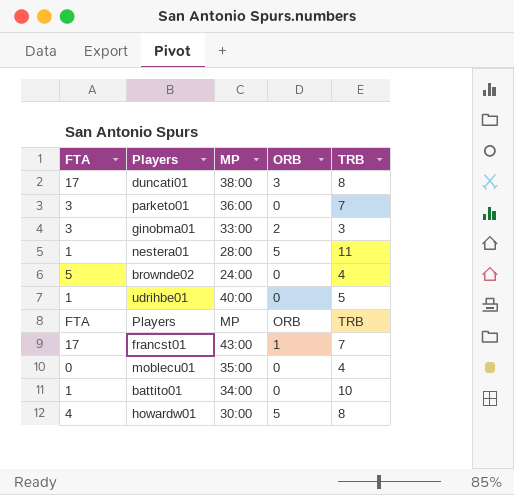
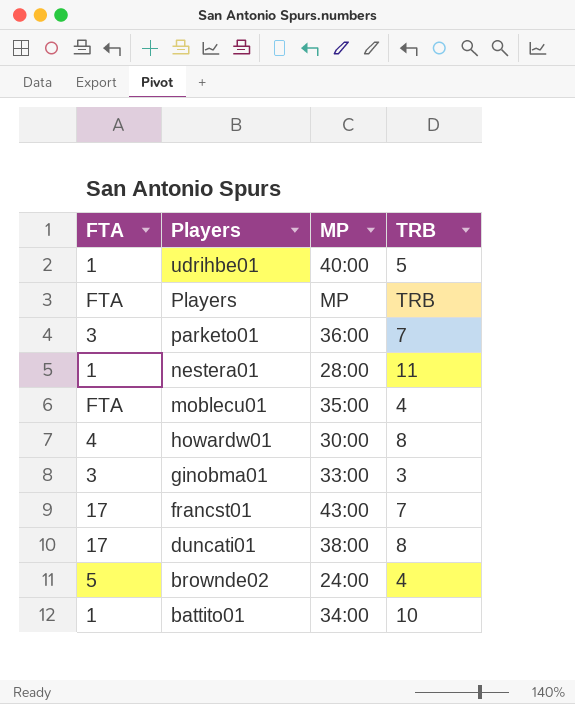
row order: none -> Players descending
column ORB | position: 4 -> none
moblecu01 | FTA: 0 -> FTA

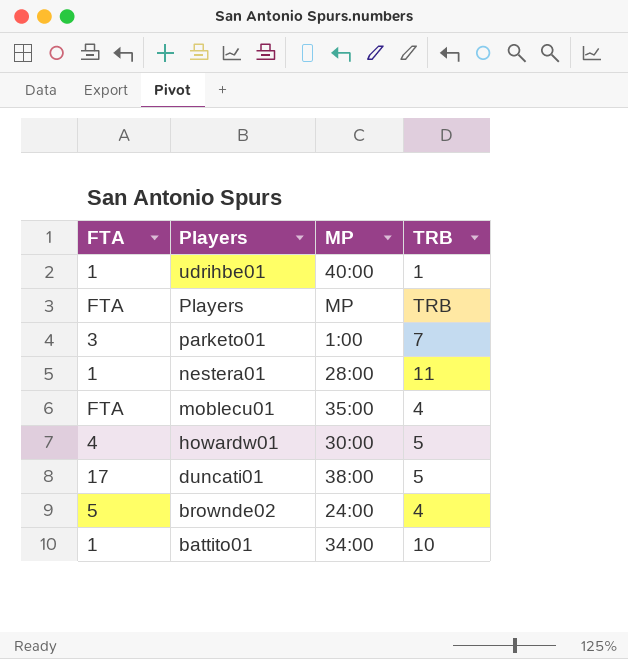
row ginobma01: 3 | 33:00 | 3 -> none
row francst01: 17 | 43:00 | 7 -> none
udrihbe01 | TRB: 5 -> 1
parketo01 | MP: 36:00 -> 1:00
howardw01 | TRB: 8 -> 5
duncati01 | TRB: 8 -> 5

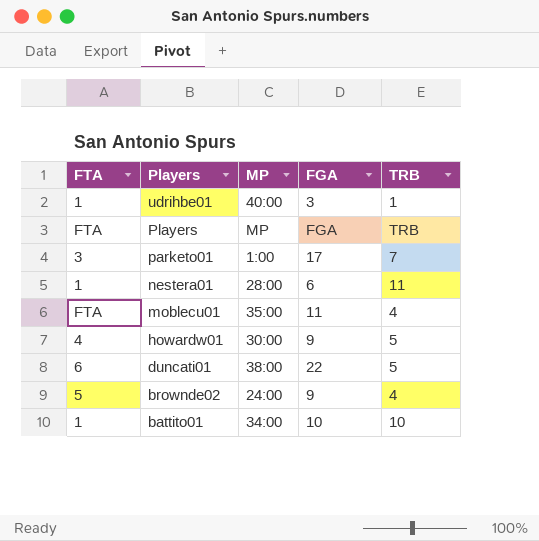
column FGA | position: none -> 4
duncati01 | FTA: 17 -> 6

